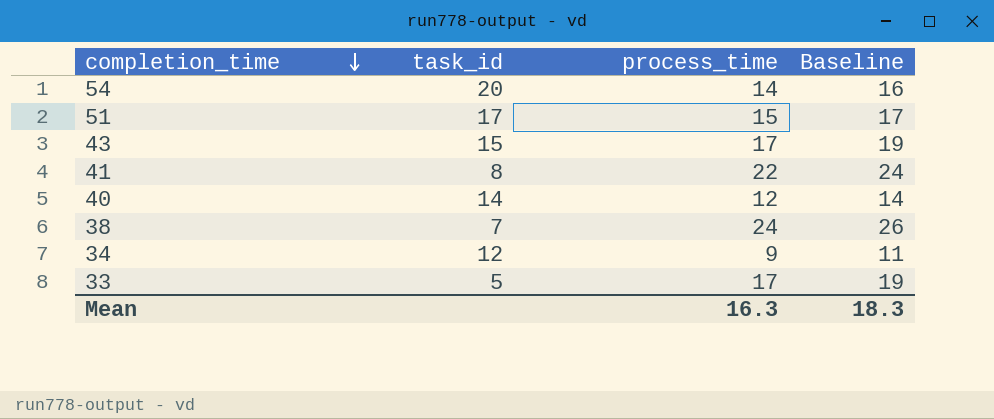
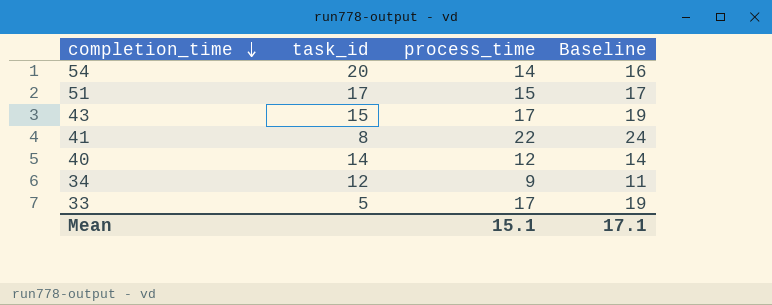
row 38: 7 | 24 | 26 -> none
Mean | process_time: 16.3 -> 15.1
Mean | Baseline: 18.3 -> 17.1

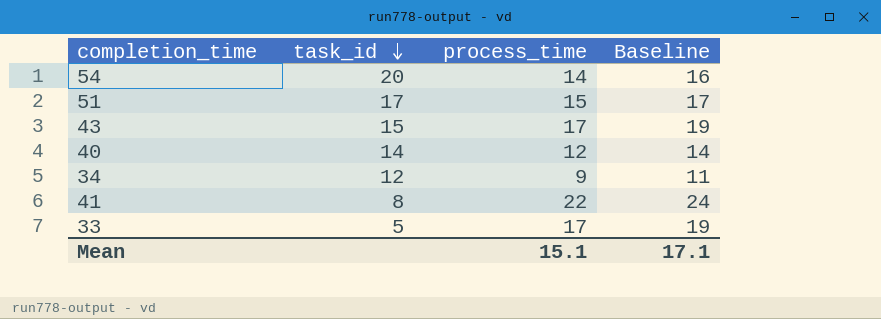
row order: completion_time descending -> task_id descending

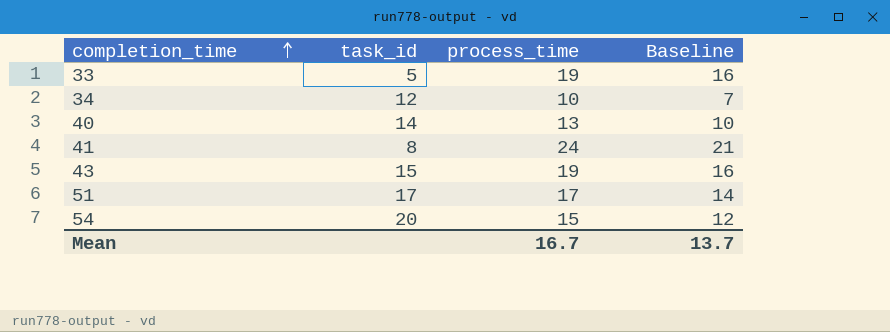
row order: task_id descending -> completion_time ascending
column Baseline | formula: [process_time] + 2 -> [process_time] - 3
33 | process_time: 17 -> 19
34 | process_time: 9 -> 10
40 | process_time: 12 -> 13
41 | process_time: 22 -> 24
43 | process_time: 17 -> 19
51 | process_time: 15 -> 17
54 | process_time: 14 -> 15
Mean | process_time: 15.1 -> 16.7
Mean | Baseline: 17.1 -> 13.7

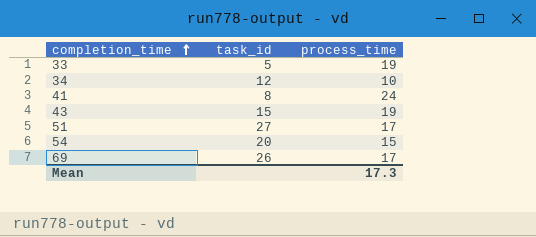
column Baseline | formula: [process_time] - 3 -> none
row 40: 14 | 13 | 10 -> none
51 | task_id: 17 -> 27
row 69: none -> 26 | 17
Mean | process_time: 16.7 -> 17.3

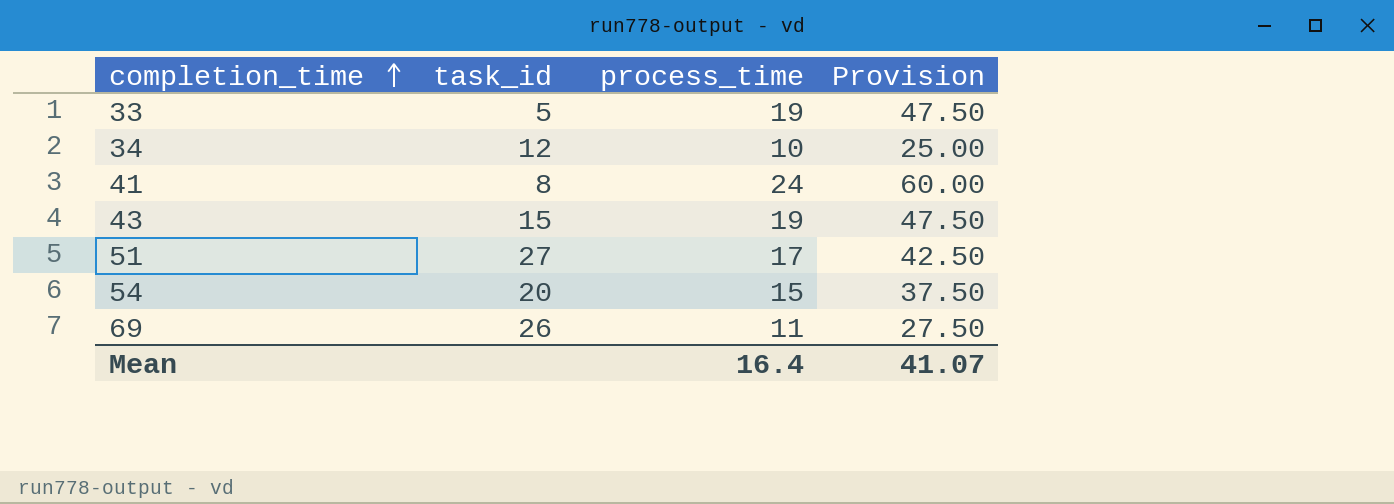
column Provision | formula: none -> [process_time] * 2.5
69 | process_time: 17 -> 11
Mean | process_time: 17.3 -> 16.4

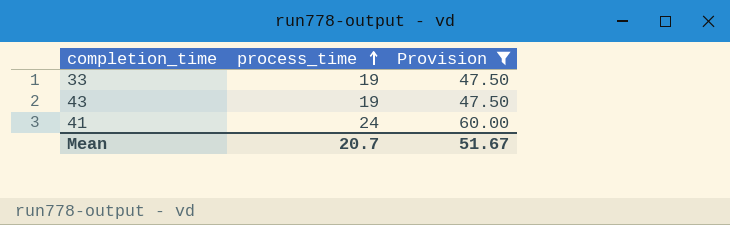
filter: none -> Provision >= 47.50
row order: completion_time ascending -> process_time ascending
column task_id | position: 2 -> none
Mean | process_time: 16.4 -> 20.7
Mean | Provision: 41.07 -> 51.67

